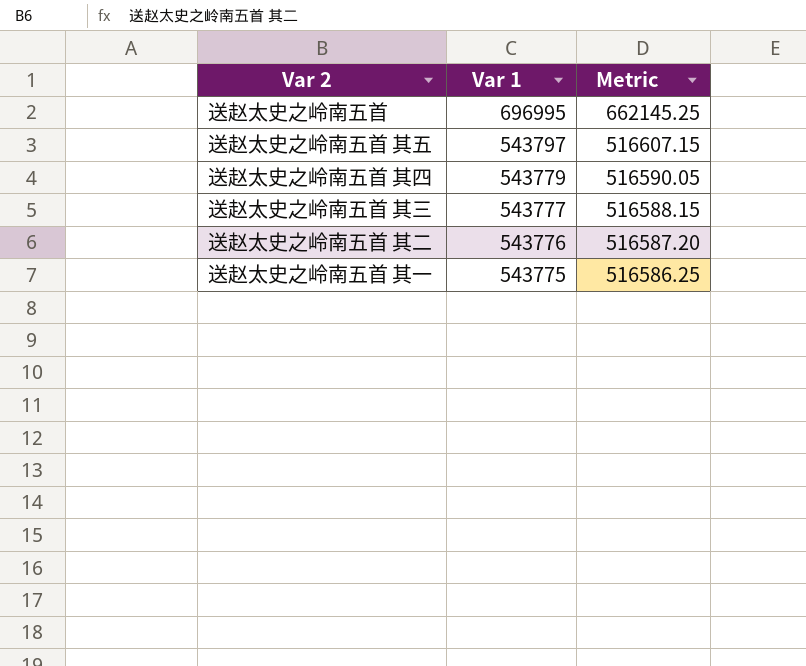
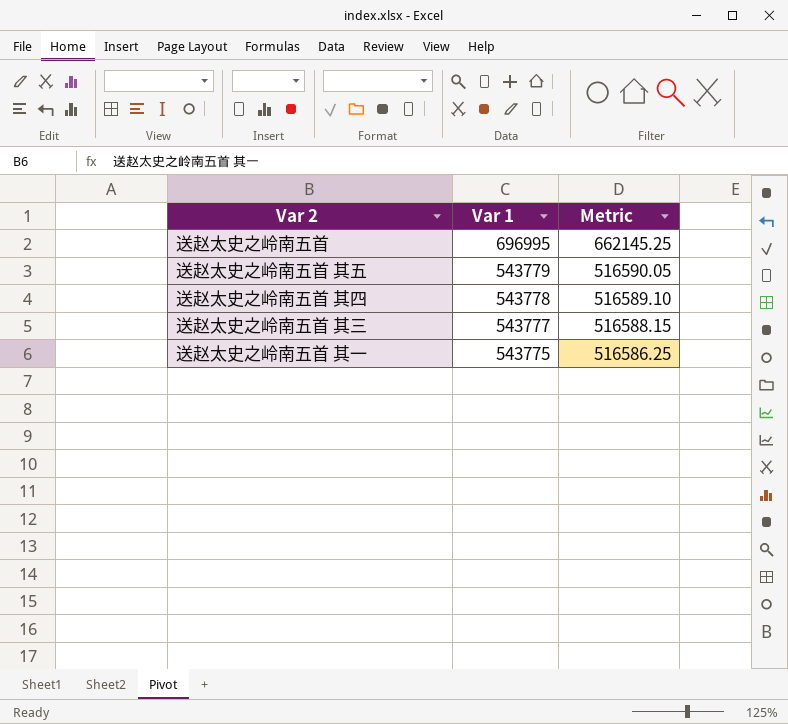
row 送赵太史之岭南五首 其二: 543776 | 516587.20 -> none
送赵太史之岭南五首 其五 | Var 1: 543797 -> 543779
送赵太史之岭南五首 其五 | Metric: 516607.15 -> 516590.05
送赵太史之岭南五首 其四 | Var 1: 543779 -> 543778
送赵太史之岭南五首 其四 | Metric: 516590.05 -> 516589.10

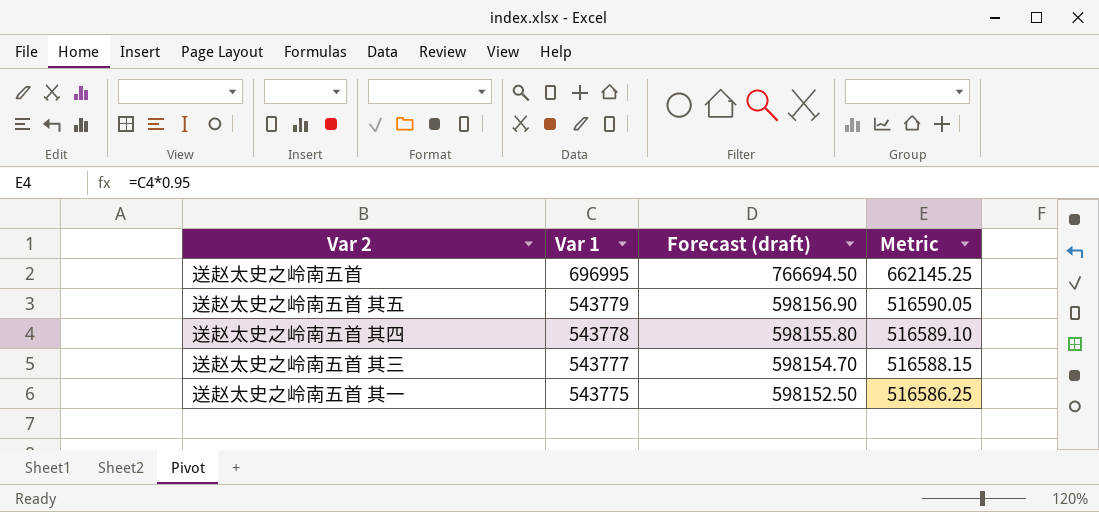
column Forecast (draft) | formula: none -> [Var 1] * 1.1

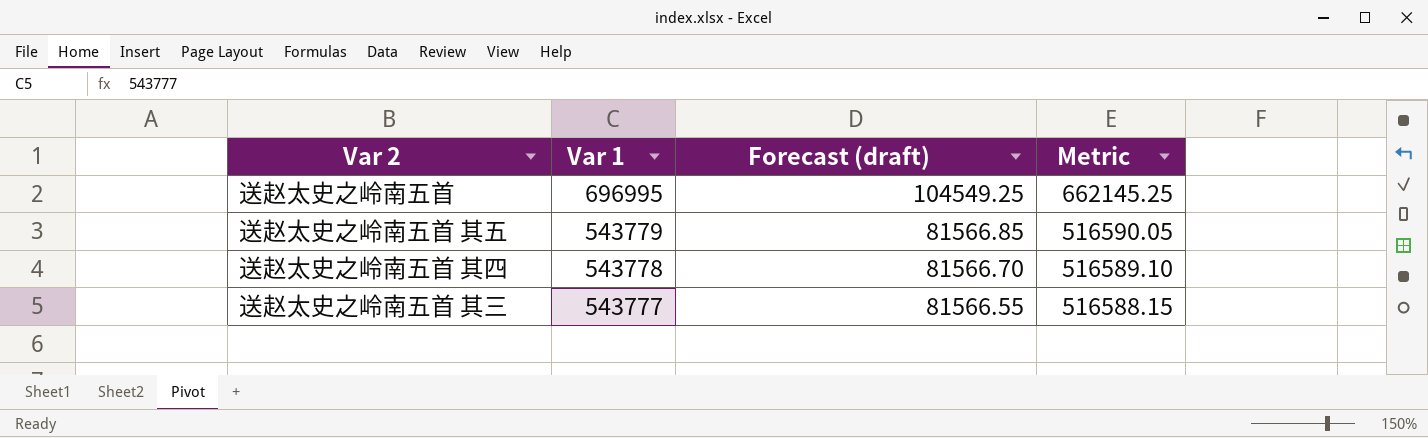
column Forecast (draft) | formula: [Var 1] * 1.1 -> [Var 1] * 0.15
row 送赵太史之岭南五首 其一: 543775 | 598152.50 | 516586.25 -> none

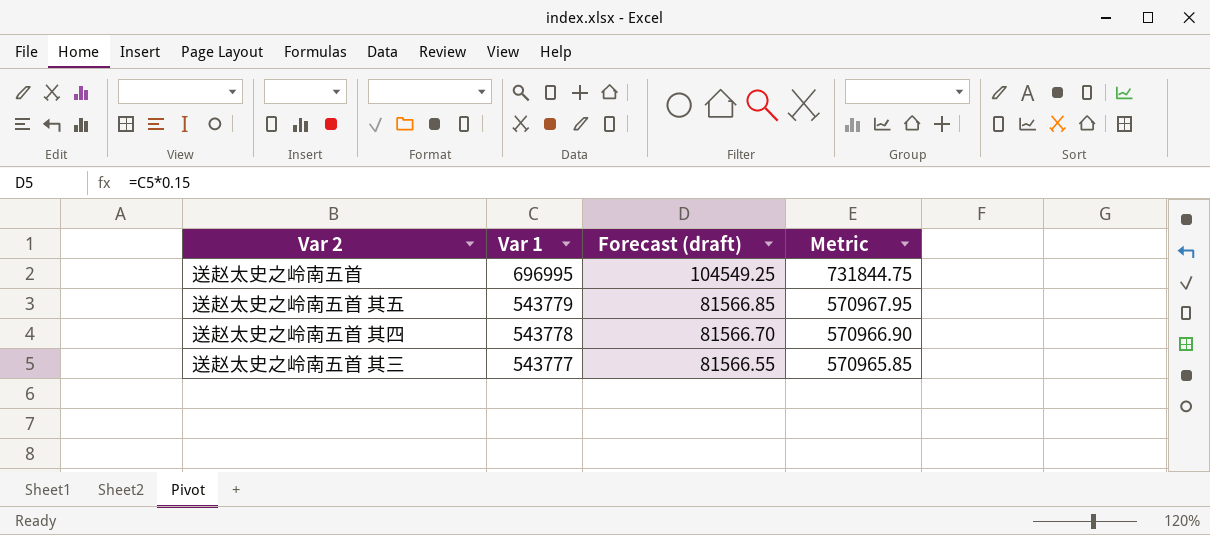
column Metric | formula: [Var 1] * 0.95 -> [Var 1] * 1.05

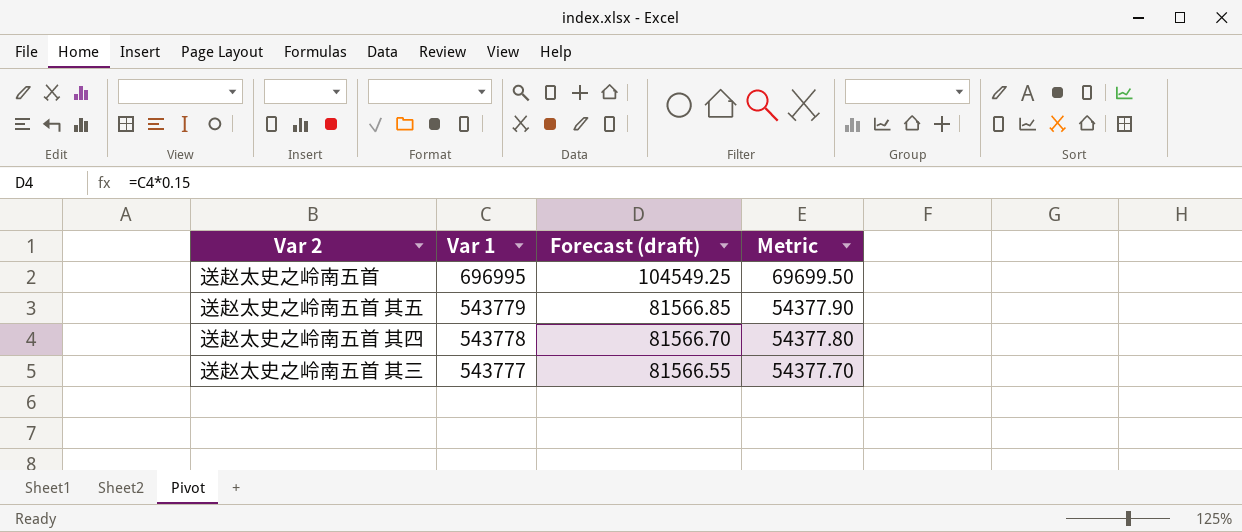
column Metric | formula: [Var 1] * 1.05 -> [Var 1] * 0.1

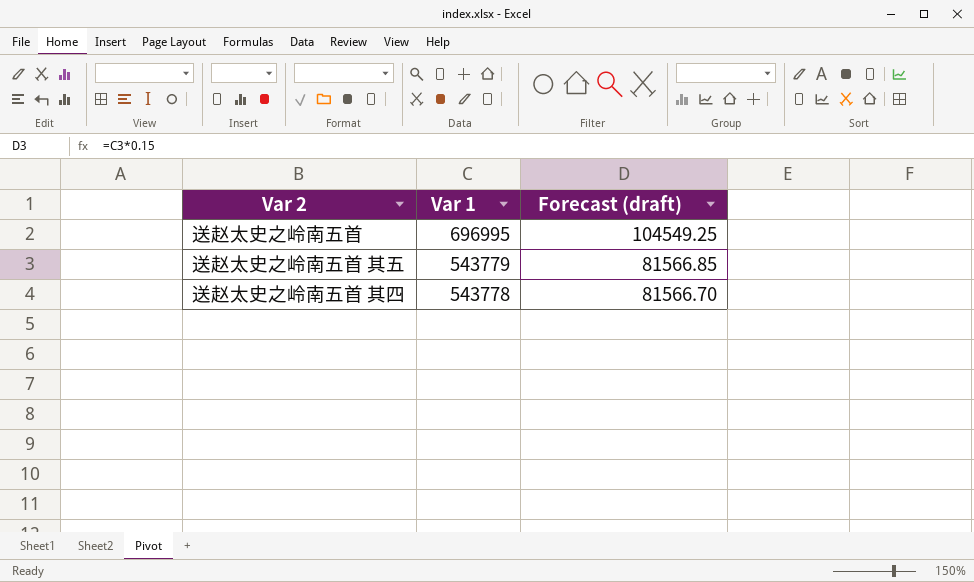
column Metric | formula: [Var 1] * 0.1 -> none
row 送赵太史之岭南五首 其三: 543777 | 81566.55 | 54377.70 -> none

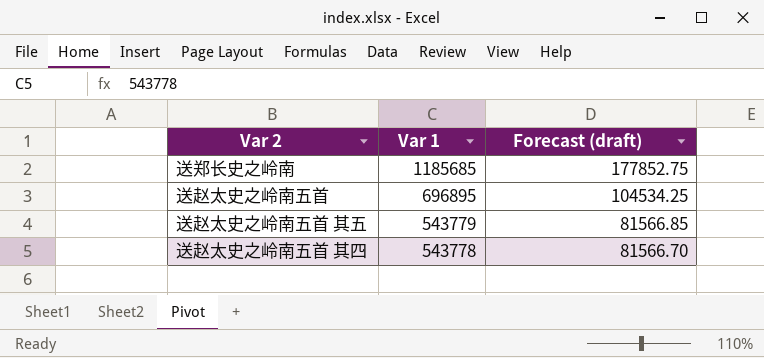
row 送郑长史之岭南: none -> 1185685 | 177852.75
送赵太史之岭南五首 | Var 1: 696995 -> 696895
送赵太史之岭南五首 | Forecast (draft): 104549.25 -> 104534.25

